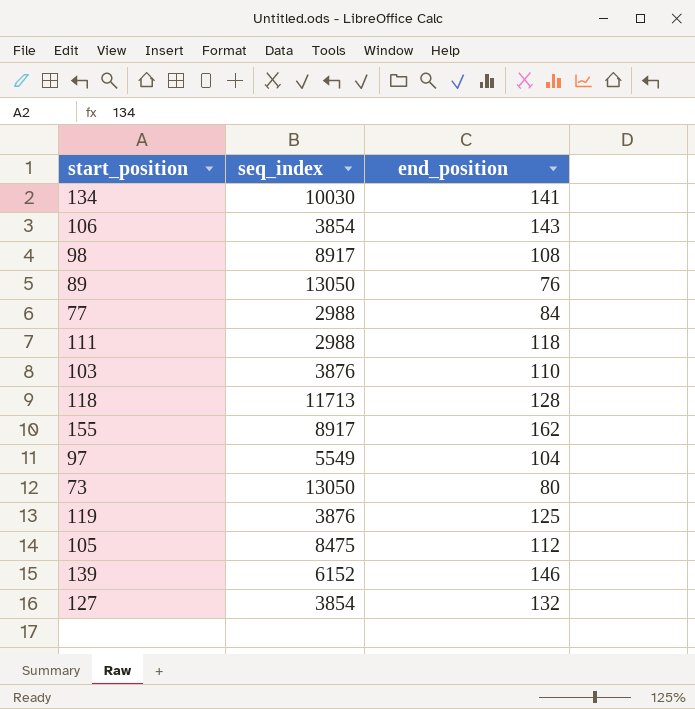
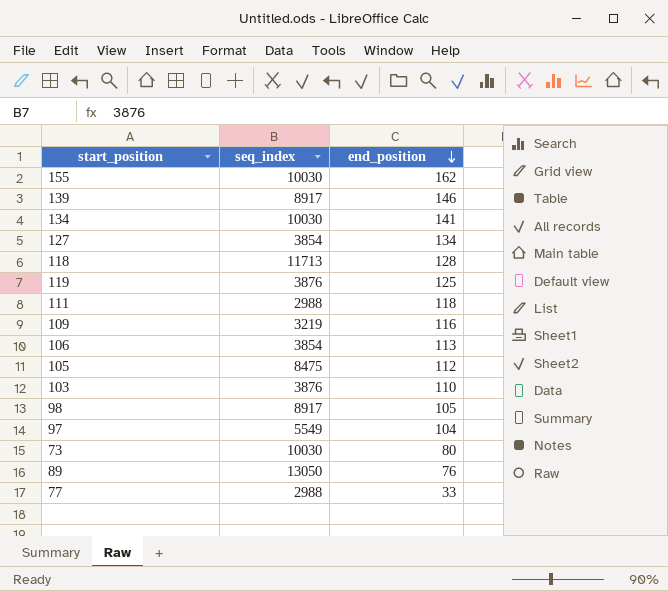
row order: none -> end_position descending
155 | seq_index: 8917 -> 10030
139 | seq_index: 6152 -> 8917
127 | end_position: 132 -> 134
row 109: none -> 3219 | 116
106 | end_position: 143 -> 113
98 | end_position: 108 -> 105
73 | seq_index: 13050 -> 10030
77 | end_position: 84 -> 33

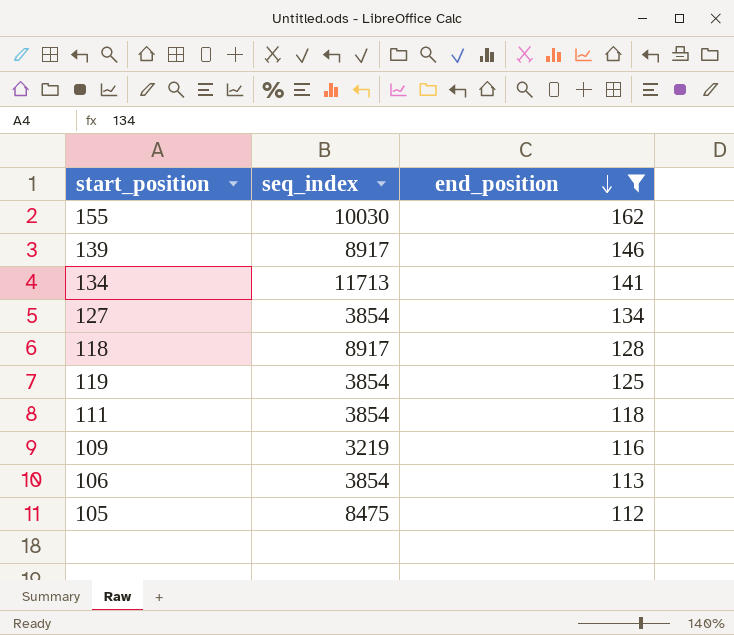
filter: none -> end_position >= 112
134 | seq_index: 10030 -> 11713
118 | seq_index: 11713 -> 8917
119 | seq_index: 3876 -> 3854
111 | seq_index: 2988 -> 3854

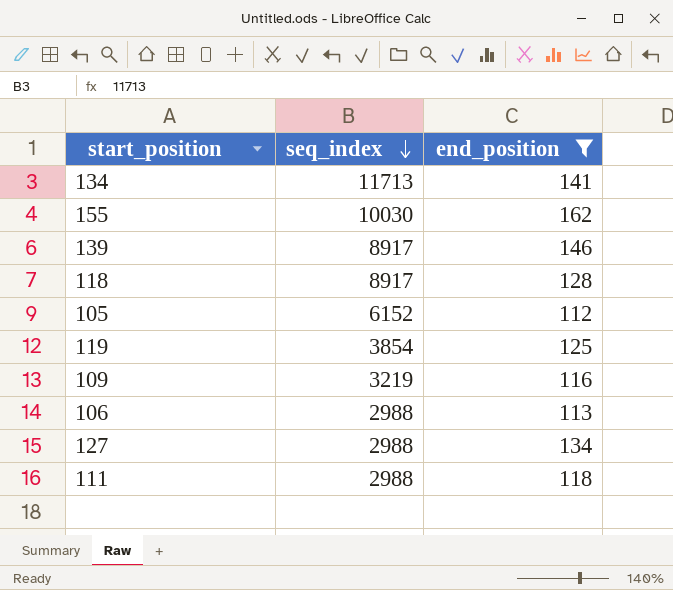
row order: end_position descending -> seq_index descending
105 | seq_index: 8475 -> 6152
106 | seq_index: 3854 -> 2988
127 | seq_index: 3854 -> 2988
111 | seq_index: 3854 -> 2988

